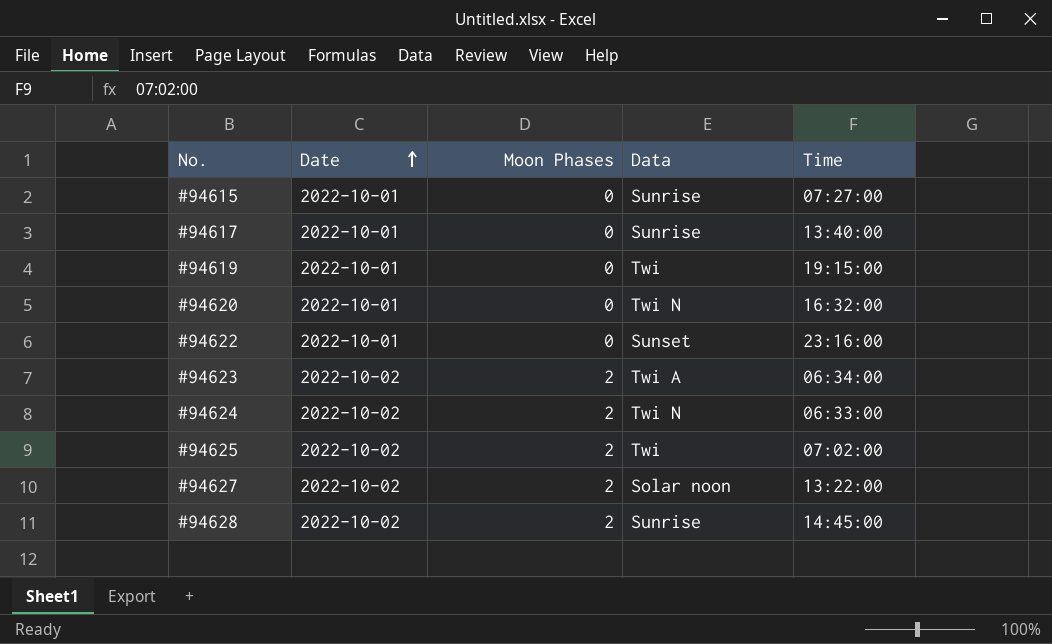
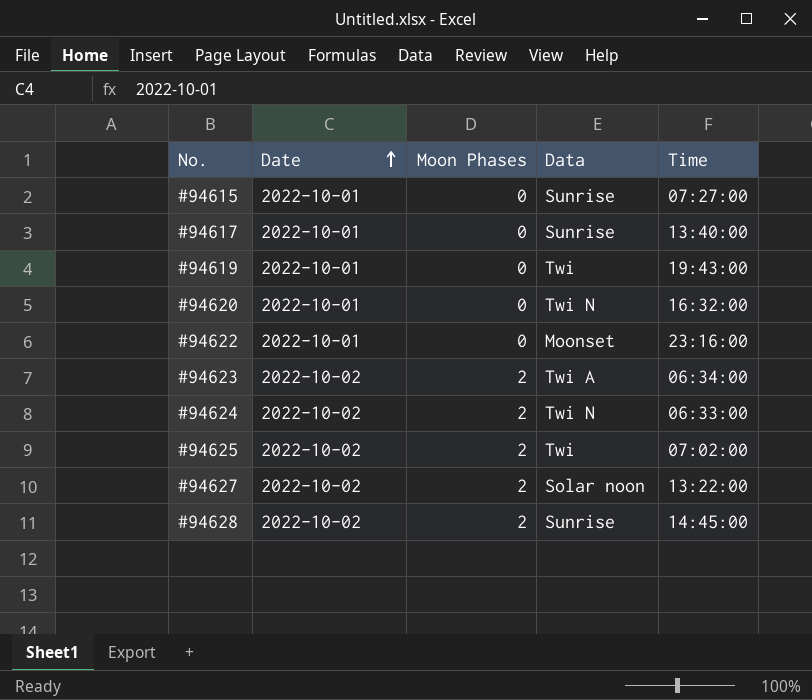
#94619 | Time: 19:15:00 -> 19:43:00
#94622 | Data: Sunset -> Moonset

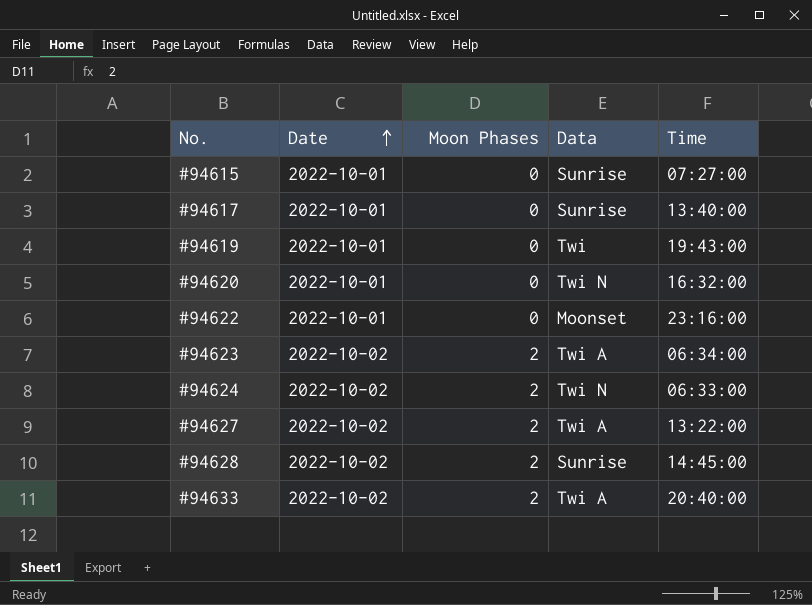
row #94625: 2022-10-02 | 2 | Twi | 07:02:00 -> none
#94627 | Data: Solar noon -> Twi A
row #94633: none -> 2022-10-02 | 2 | Twi A | 20:40:00

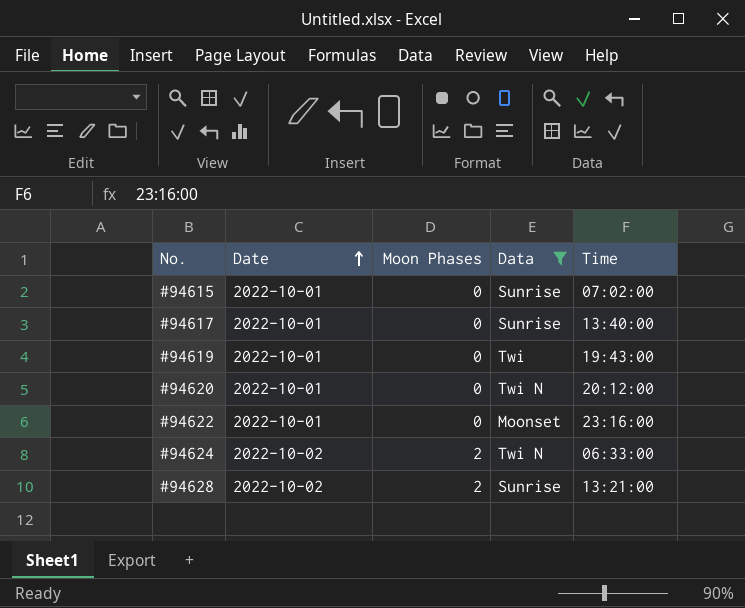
filter: none -> Data != Twi A
#94615 | Time: 07:27:00 -> 07:02:00
#94620 | Time: 16:32:00 -> 20:12:00
#94628 | Time: 14:45:00 -> 13:21:00

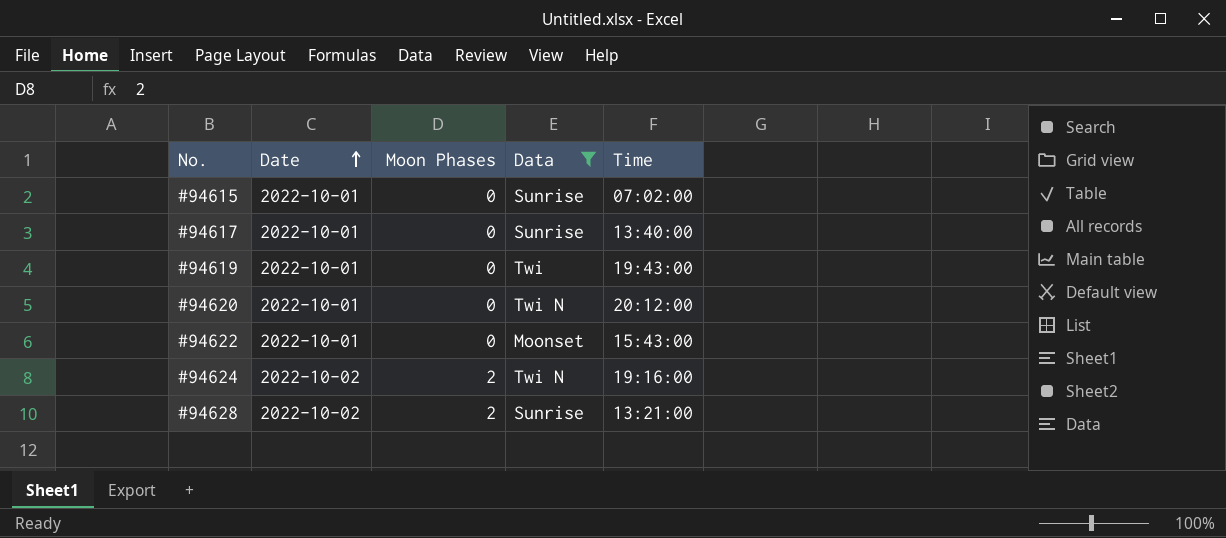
#94622 | Time: 23:16:00 -> 15:43:00
#94624 | Time: 06:33:00 -> 19:16:00

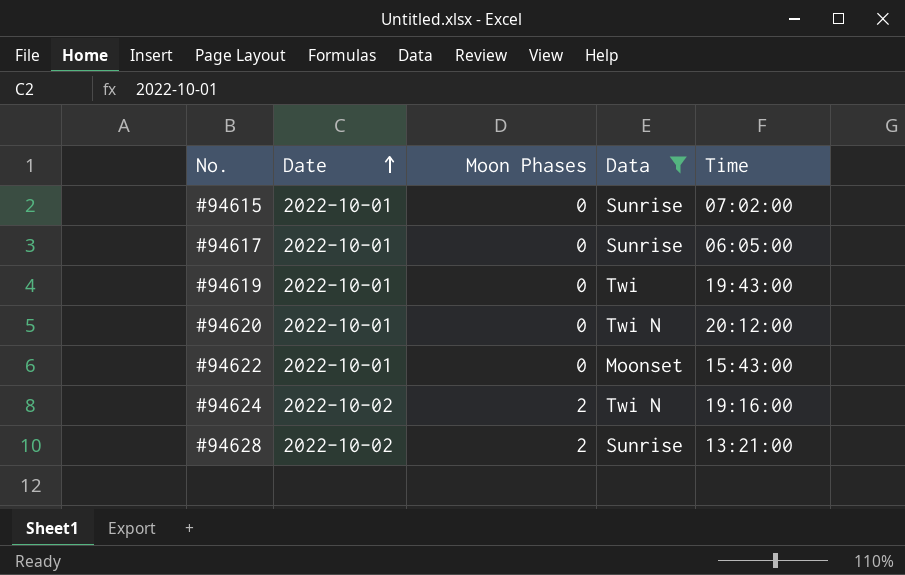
#94617 | Time: 13:40:00 -> 06:05:00

